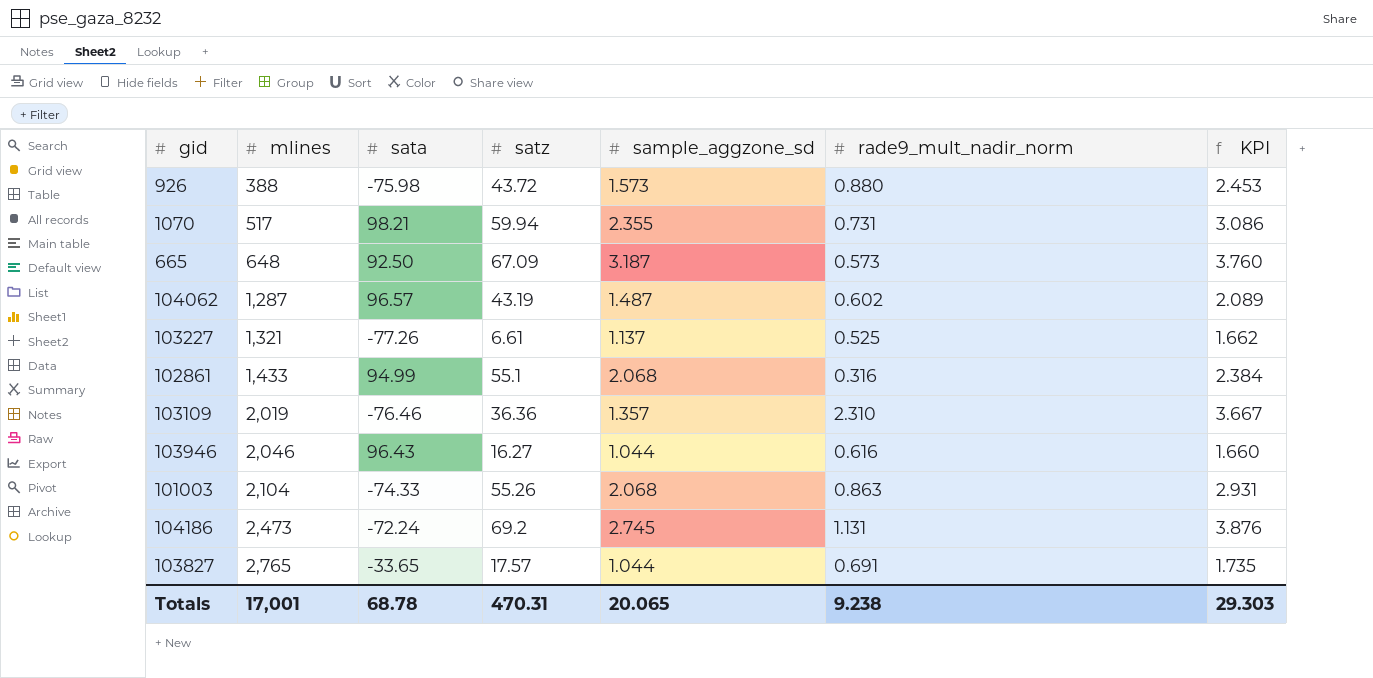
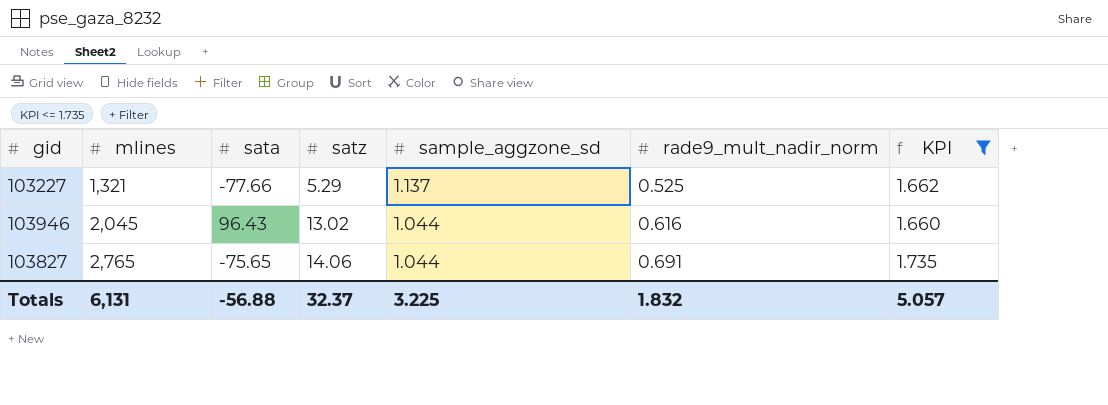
filter: none -> KPI <= 1.735
103227 | sata: -77.26 -> -77.66
103227 | satz: 6.61 -> 5.29
103946 | mlines: 2,046 -> 2,045
103946 | satz: 16.27 -> 13.02
103827 | sata: -33.65 -> -75.65
103827 | satz: 17.57 -> 14.06
Totals | mlines: 17,001 -> 6,131
Totals | sata: 68.78 -> -56.88
Totals | satz: 470.31 -> 32.37
Totals | sample_aggzone_sd: 20.065 -> 3.225
Totals | rade9_mult_nadir_norm: 9.238 -> 1.832
Totals | KPI: 29.303 -> 5.057

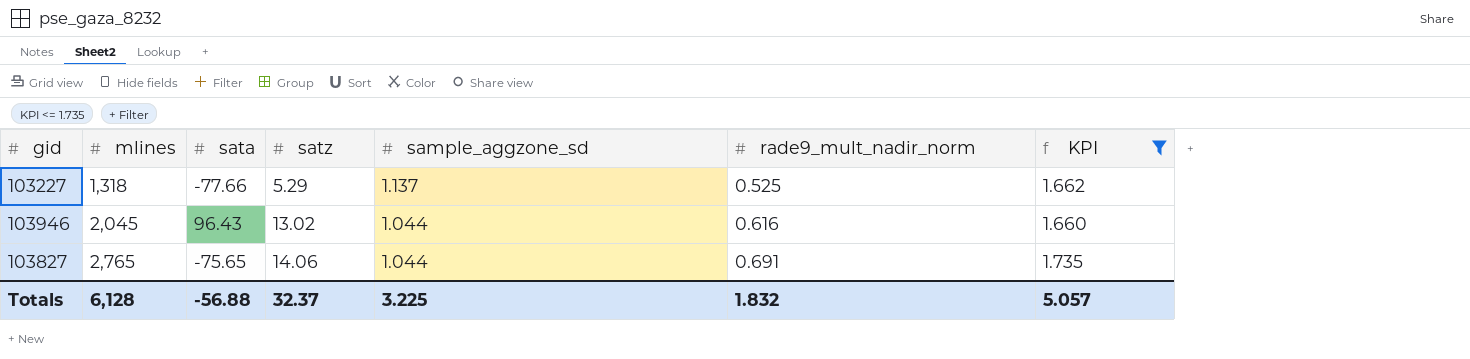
103227 | mlines: 1,321 -> 1,318
Totals | mlines: 6,131 -> 6,128

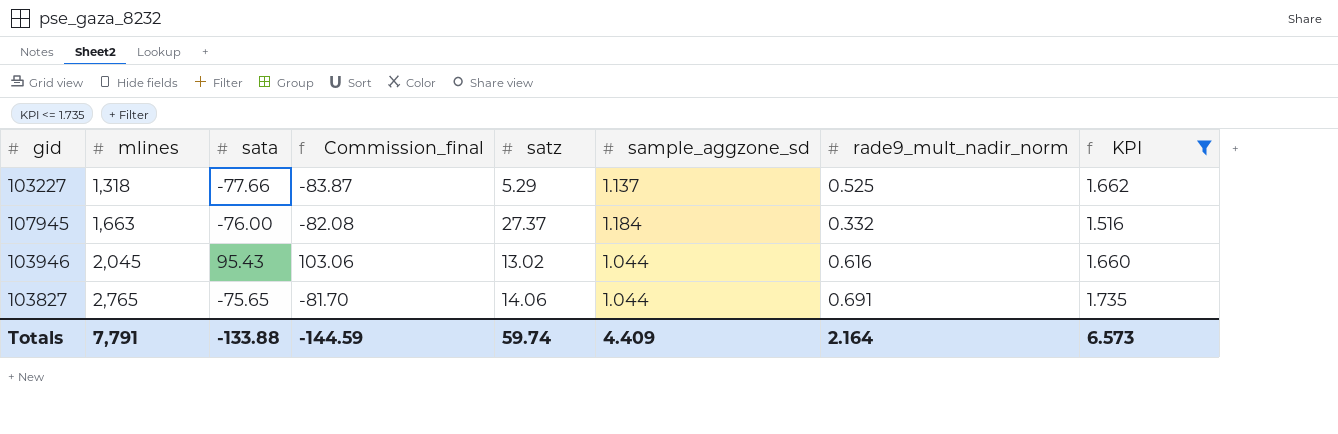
column Commission_final | formula: none -> [sata] * 1.08
row 107945: none -> 1,663 | -76.00 | -82.08 | 27.37 | 1.184 | 0.332 | 1.516
103946 | sata: 96.43 -> 95.43
Totals | mlines: 6,128 -> 7,791
Totals | sata: -56.88 -> -133.88
Totals | satz: 32.37 -> 59.74
Totals | sample_aggzone_sd: 3.225 -> 4.409
Totals | rade9_mult_nadir_norm: 1.832 -> 2.164
Totals | KPI: 5.057 -> 6.573

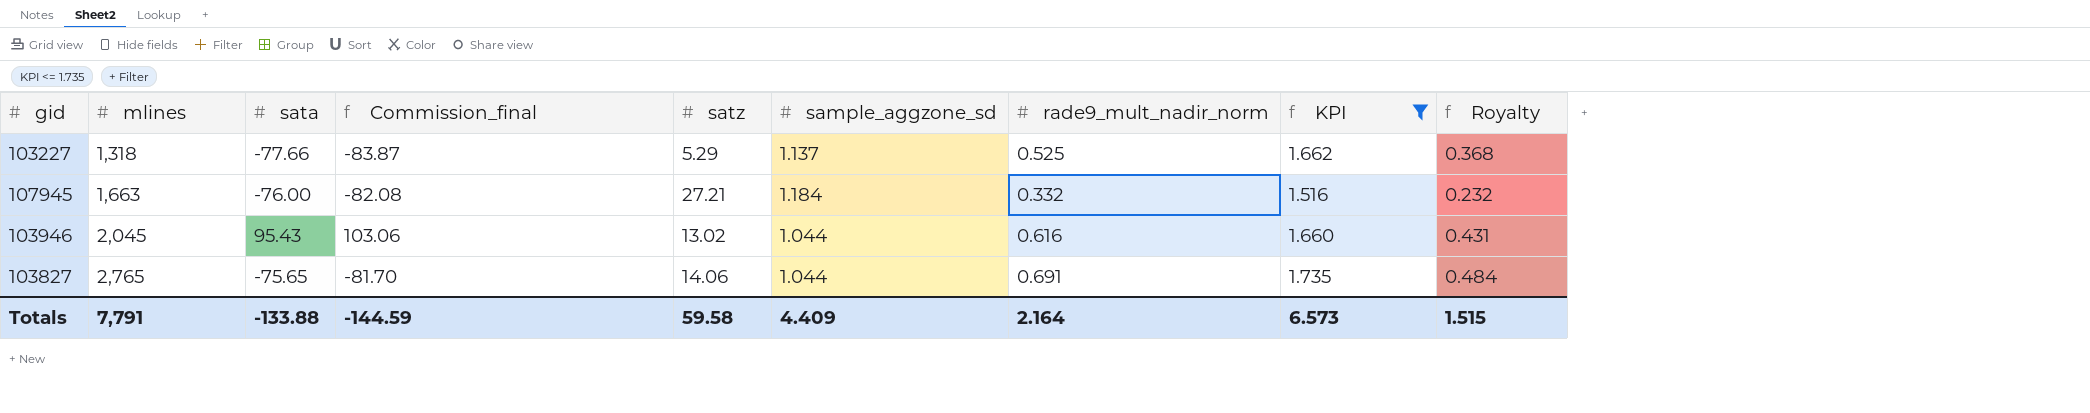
column Royalty | formula: none -> [rade9_mult_nadir_norm] * 0.7
107945 | satz: 27.37 -> 27.21
Totals | satz: 59.74 -> 59.58

